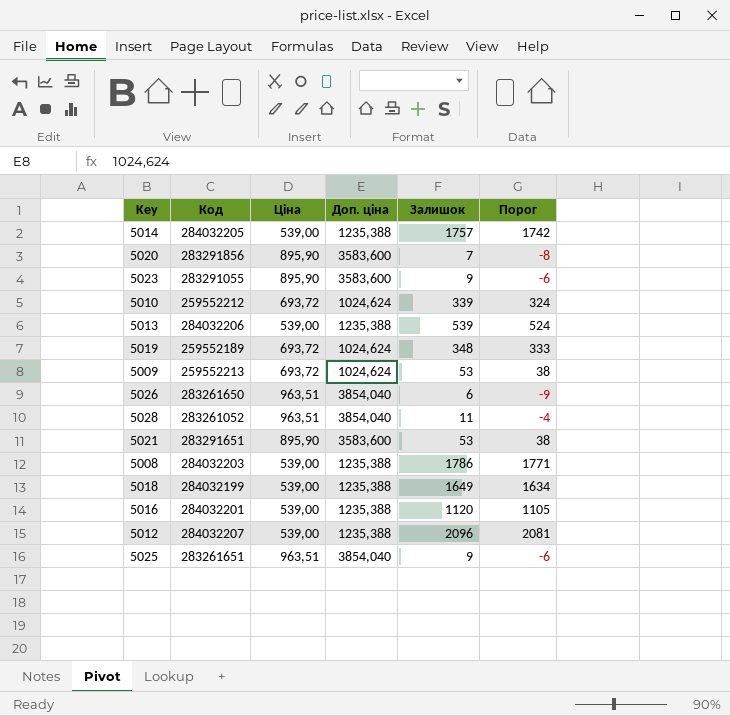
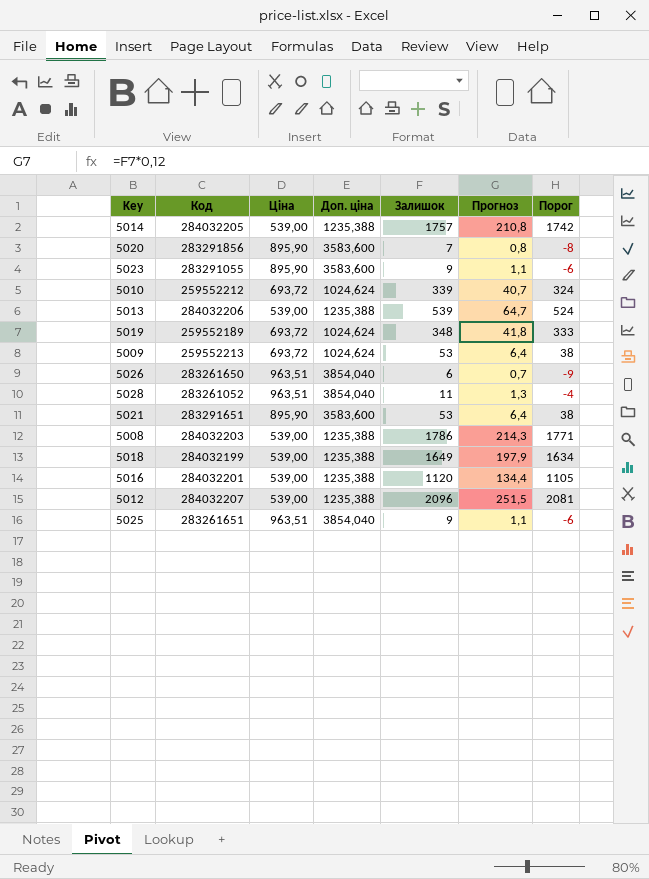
column Прогноз | formula: none -> [Залишок] * 0,12

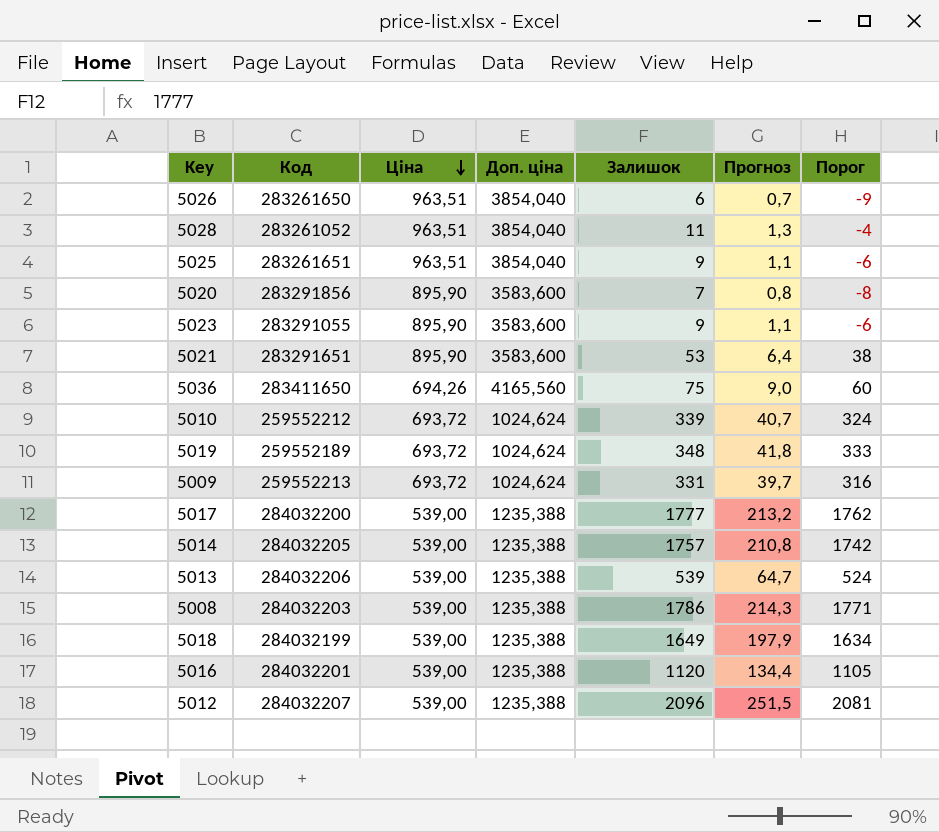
row order: none -> Ціна descending
row 5036: none -> 283411650 | 694,26 | 4165,560 | 75 | 9,0 | 60
5009 | Залишок: 53 -> 331
5009 | Прогноз: 6,4 -> 39,7
5009 | Порог: 38 -> 316
row 5017: none -> 284032200 | 539,00 | 1235,388 | 1777 | 213,2 | 1762

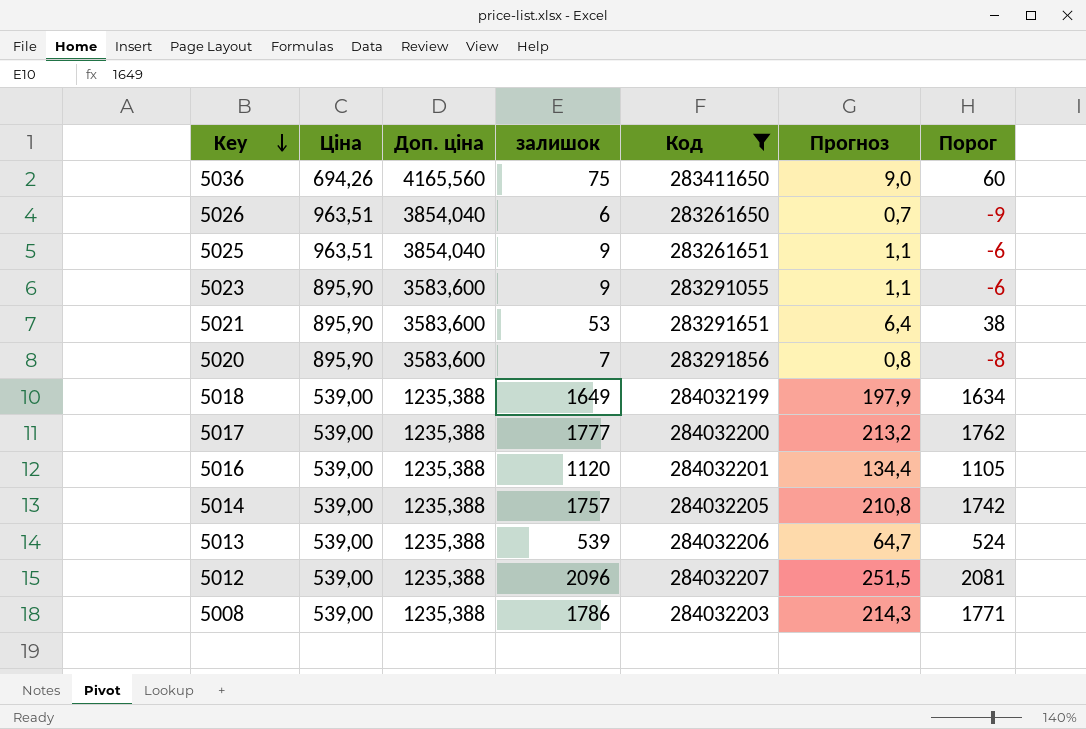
filter: none -> Код >= 283261650
row order: Ціна descending -> Key descending
column name: Залишок -> залишок
column Код | position: 2 -> 5

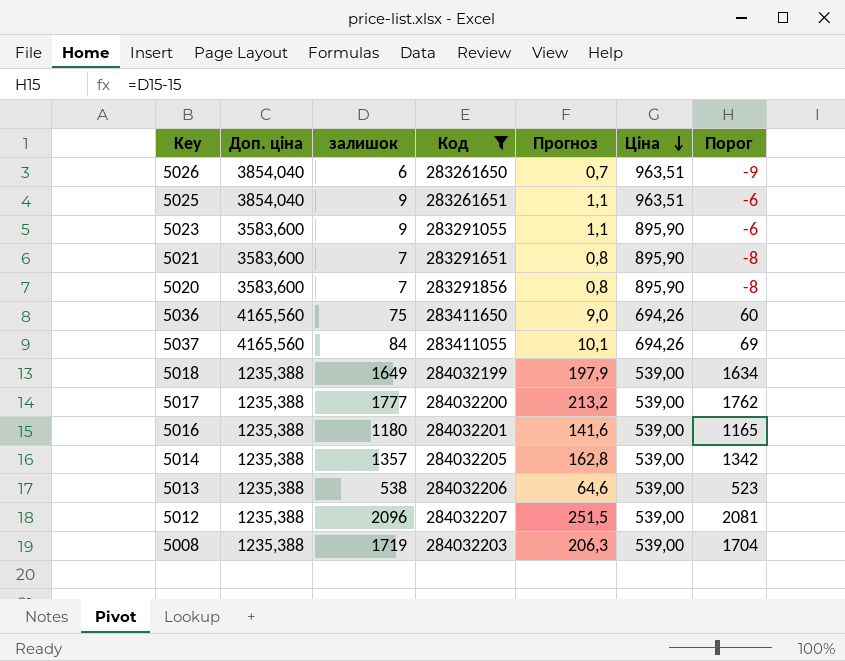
row order: Key descending -> Ціна descending
column Ціна | position: 2 -> 6
5021 | залишок: 53 -> 7
5021 | Прогноз: 6,4 -> 0,8
5021 | Порог: 38 -> -8
row 5037: none -> 4165,560 | 84 | 283411055 | 10,1 | 694,26 | 69
5016 | залишок: 1120 -> 1180
5016 | Прогноз: 134,4 -> 141,6
5016 | Порог: 1105 -> 1165
5014 | залишок: 1757 -> 1357
5014 | Прогноз: 210,8 -> 162,8
5014 | Порог: 1742 -> 1342
5013 | залишок: 539 -> 538
5013 | Прогноз: 64,7 -> 64,6
5013 | Порог: 524 -> 523
5008 | залишок: 1786 -> 1719
5008 | Прогноз: 214,3 -> 206,3
5008 | Порог: 1771 -> 1704

